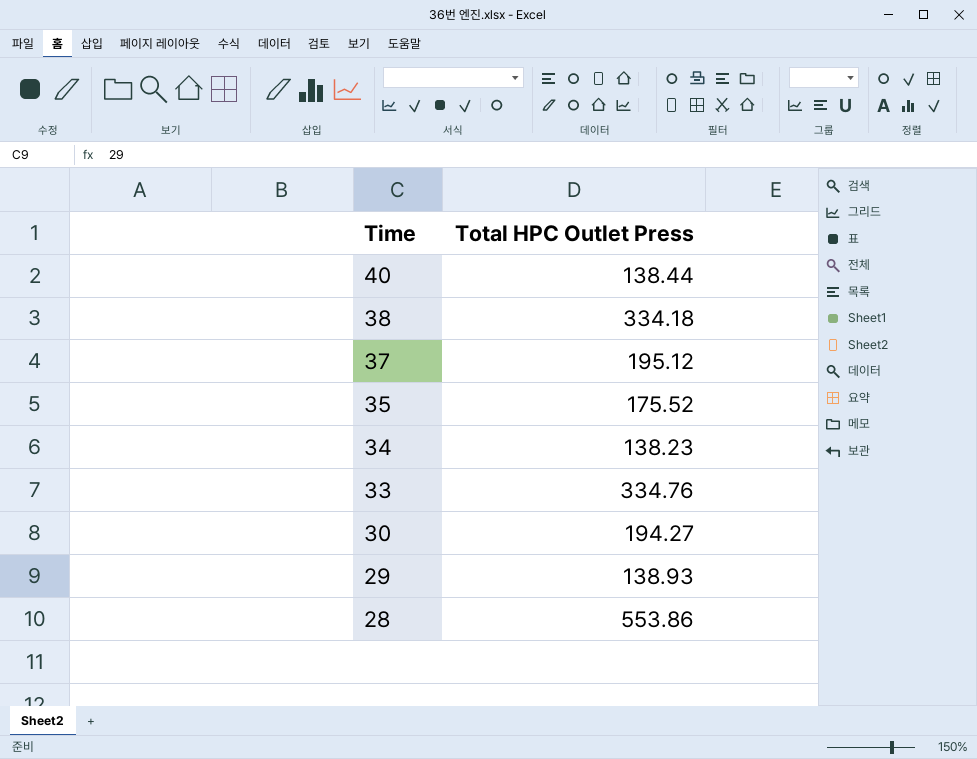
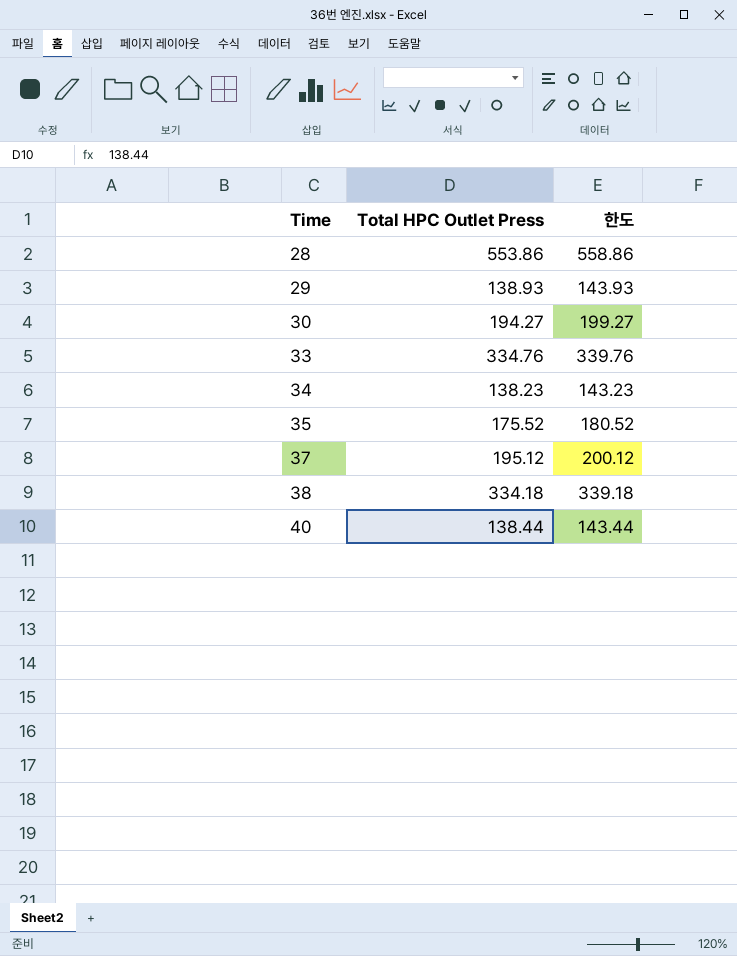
row order: Time descending -> Time ascending
column 한도 | formula: none -> [Total HPC Outlet Press] + 5

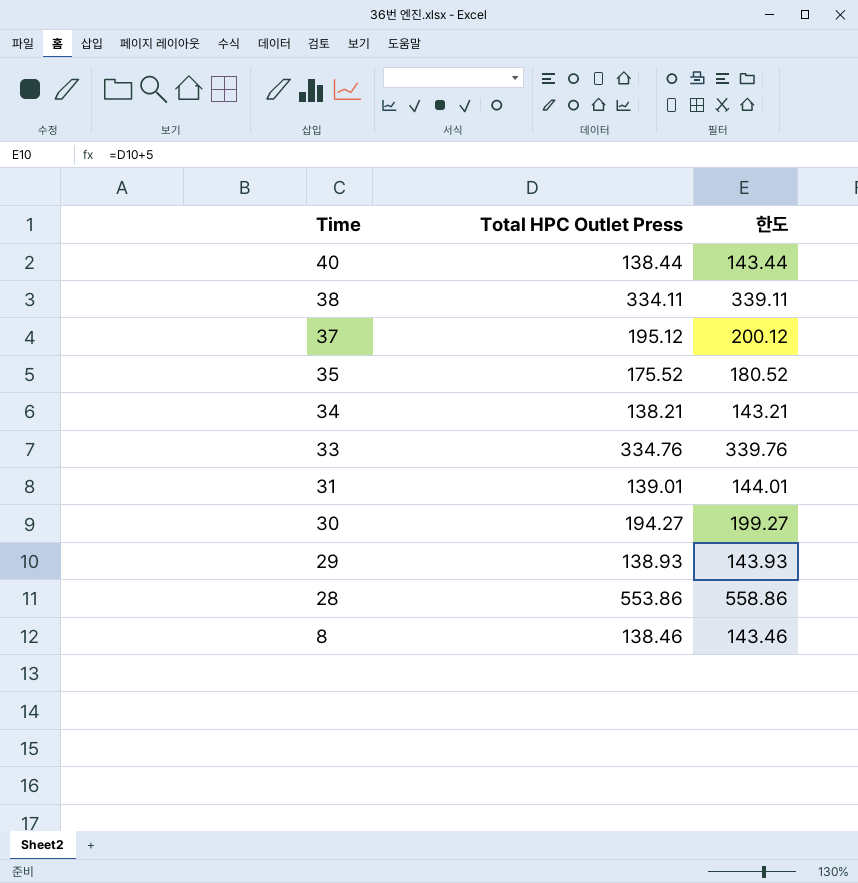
row order: Time ascending -> Time descending
38 | Total HPC Outlet Press: 334.18 -> 334.11
38 | 한도: 339.18 -> 339.11
34 | Total HPC Outlet Press: 138.23 -> 138.21
34 | 한도: 143.23 -> 143.21
row 31: none -> 139.01 | 144.01
row 8: none -> 138.46 | 143.46

